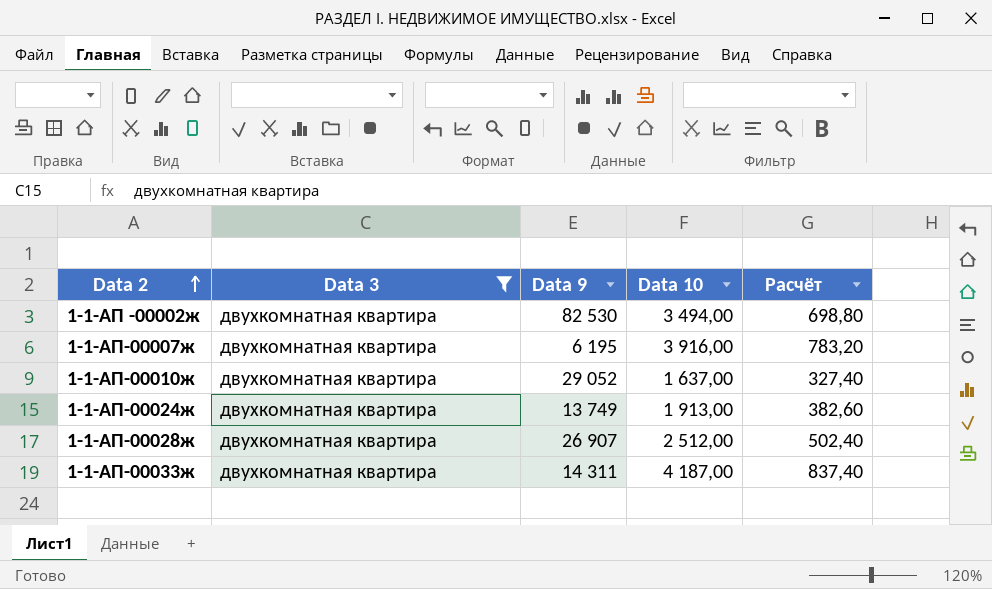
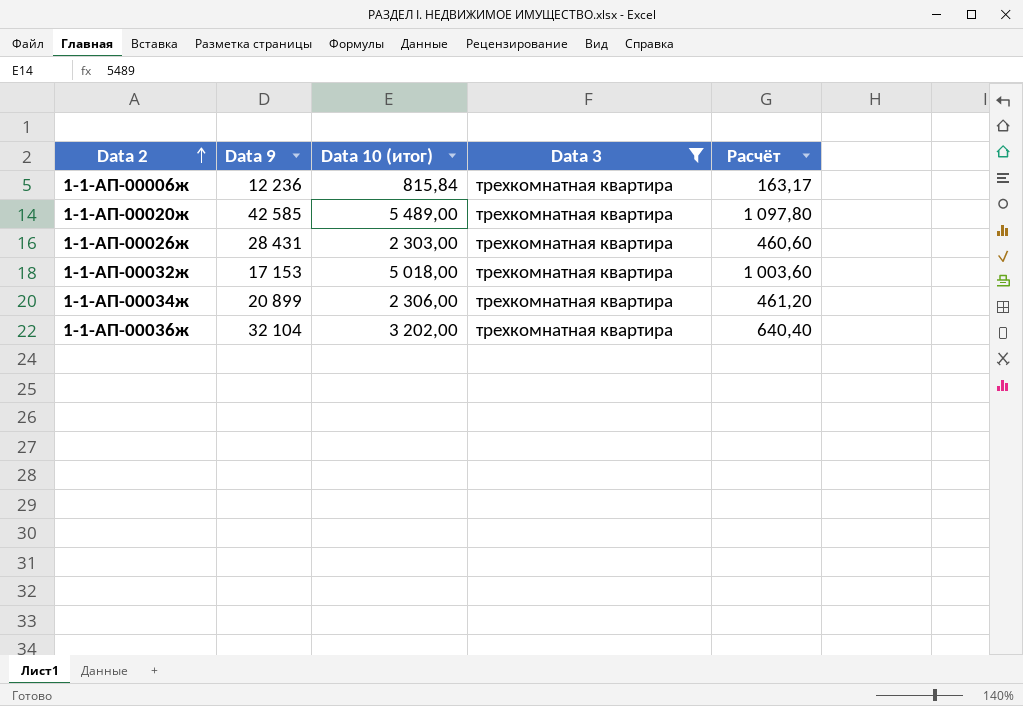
filter: Data 3 = двухкомнатная квартира -> Data 3 = трехкомнатная квартира
column name: Data 10 -> Data 10 (итог)
column Data 3 | position: 2 -> 4

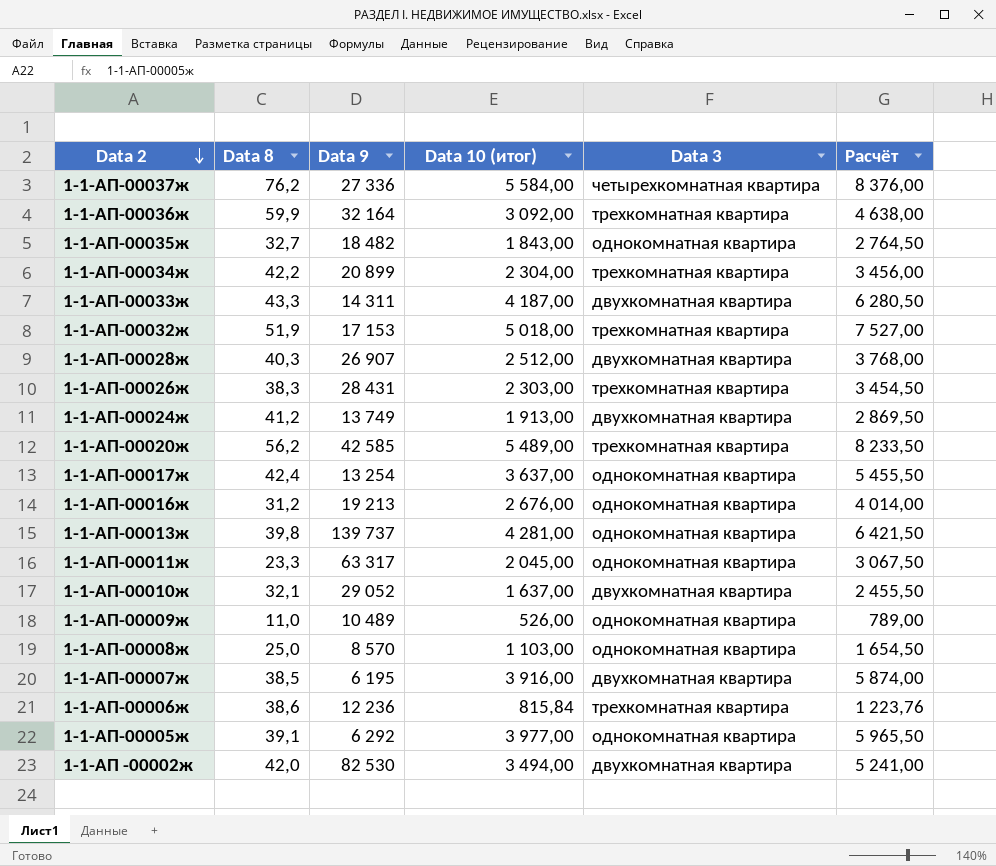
filter: Data 3 = трехкомнатная квартира -> none
row order: Data 2 ascending -> Data 2 descending
column Data 8 | position: none -> 2
column Расчёт | formula: [Data 10 (итог)] * 0,2 -> [Data 10 (итог)] * 1,5
1-1-АП-00036ж | Data 9: 32 104 -> 32 164
1-1-АП-00036ж | Data 10 (итог): 3 202,00 -> 3 092,00
1-1-АП-00034ж | Data 10 (итог): 2 306,00 -> 2 304,00

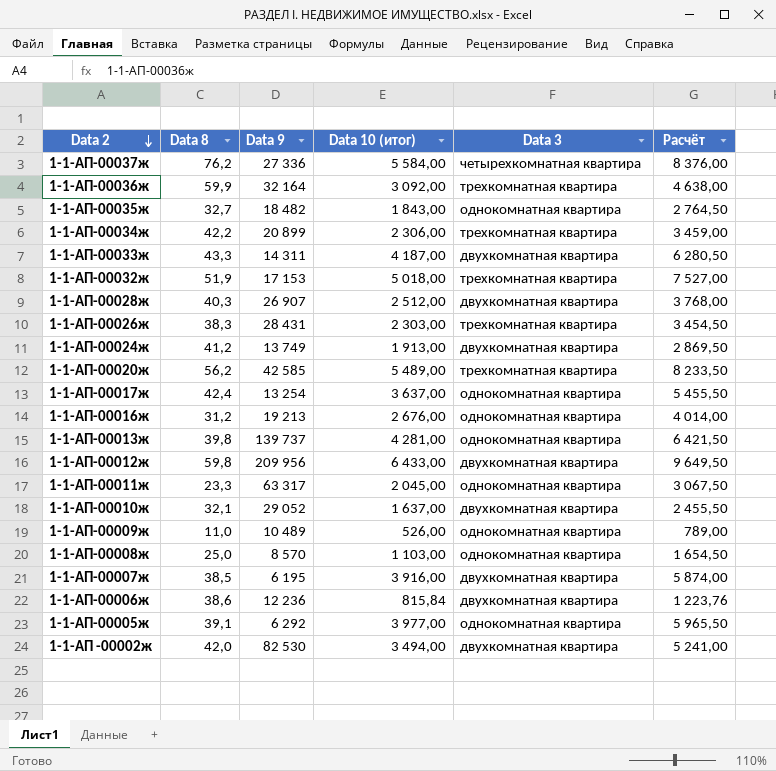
1-1-АП-00034ж | Data 10 (итог): 2 304,00 -> 2 306,00
1-1-АП-00034ж | Расчёт: 3 456,00 -> 3 459,00
row 1-1-АП-00012ж: none -> 59,8 | 209 956 | 6 433,00 | двухкомнатная квартира | 9 649,50
1-1-АП-00006ж | Data 3: трехкомнатная квартира -> двухкомнатная квартира

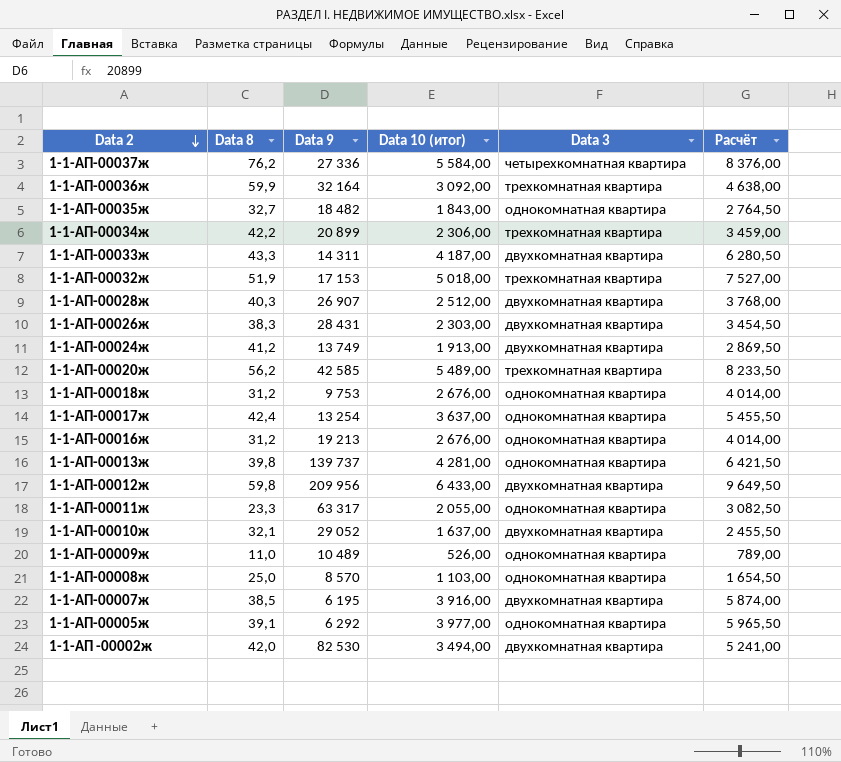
row 1-1-АП-00006ж: 38,6 | 12 236 | 815,84 | двухкомнатная квартира | 1 223,76 -> none
1-1-АП-00026ж | Data 3: трехкомнатная квартира -> двухкомнатная квартира
row 1-1-АП-00018ж: none -> 31,2 | 9 753 | 2 676,00 | однокомнатная квартира | 4 014,00
1-1-АП-00011ж | Data 10 (итог): 2 045,00 -> 2 055,00
1-1-АП-00011ж | Расчёт: 3 067,50 -> 3 082,50

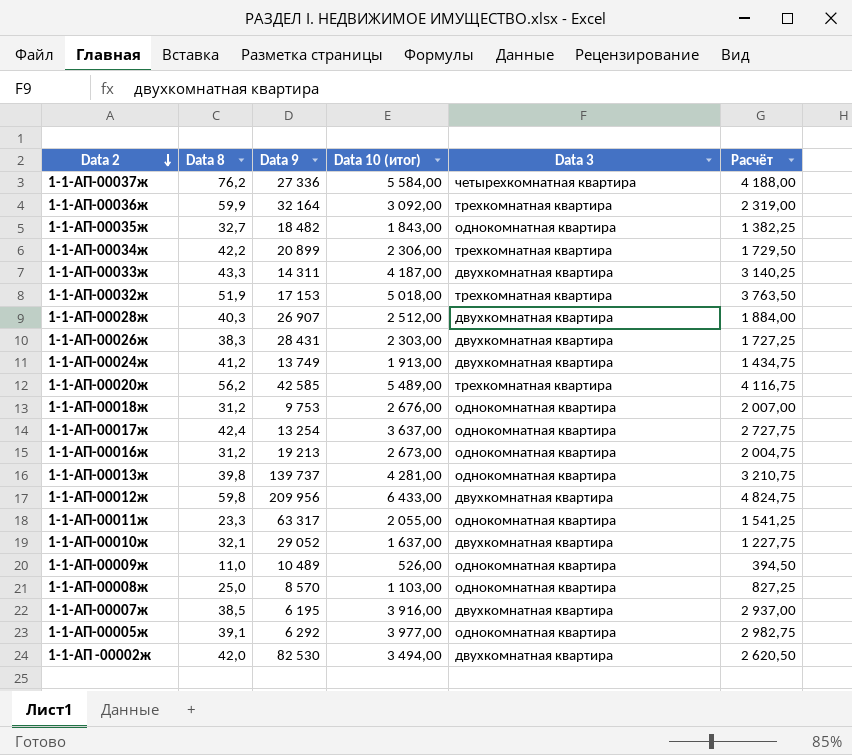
column Расчёт | formula: [Data 10 (итог)] * 1,5 -> [Data 10 (итог)] * 0,75
1-1-АП-00016ж | Data 10 (итог): 2 676,00 -> 2 673,00

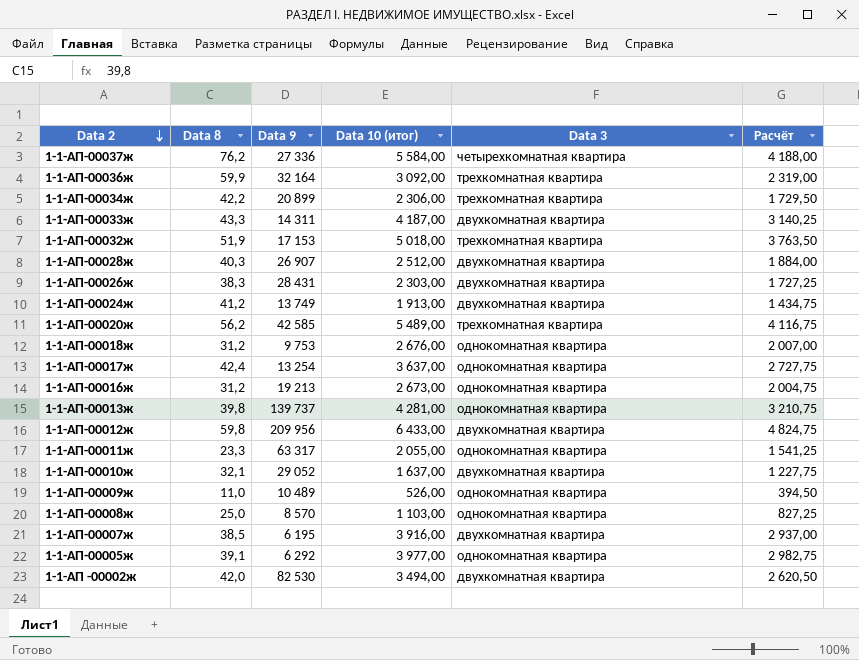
row 1-1-АП-00035ж: 32,7 | 18 482 | 1 843,00 | однокомнатная квартира | 1 382,25 -> none

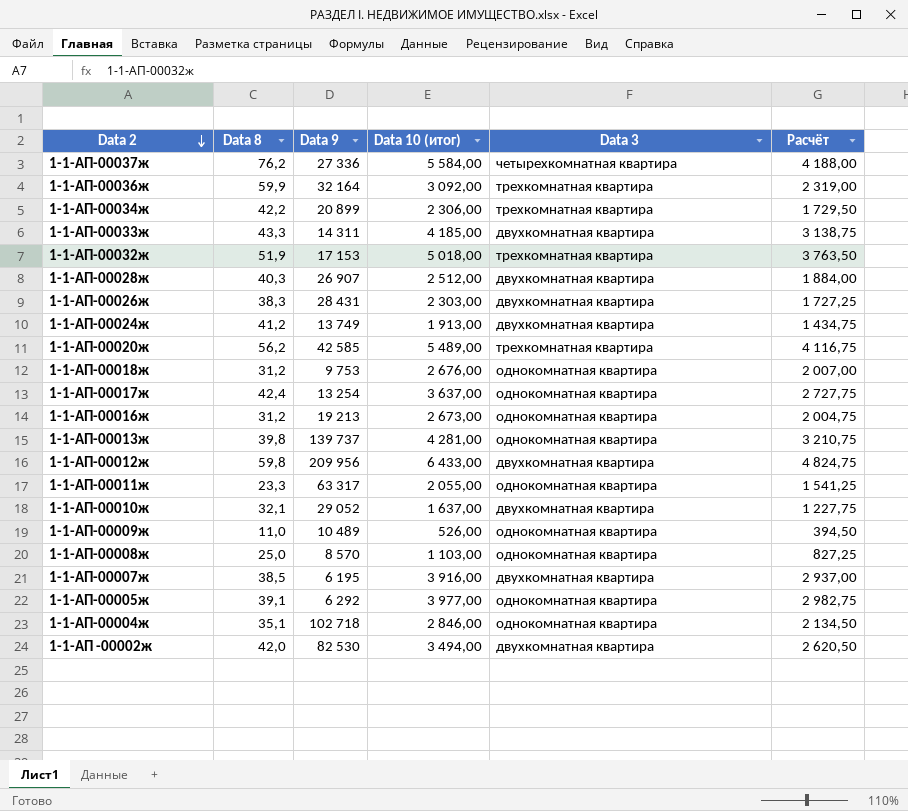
1-1-АП-00033ж | Data 10 (итог): 4 187,00 -> 4 185,00
1-1-АП-00033ж | Расчёт: 3 140,25 -> 3 138,75
row 1-1-АП-00004ж: none -> 35,1 | 102 718 | 2 846,00 | однокомнатная квартира | 2 134,50

